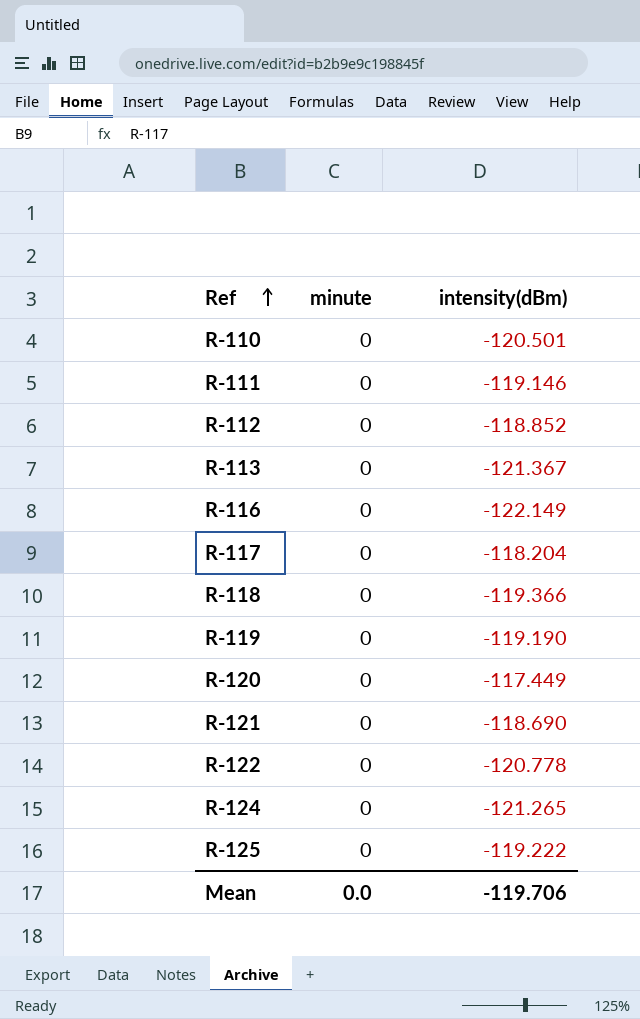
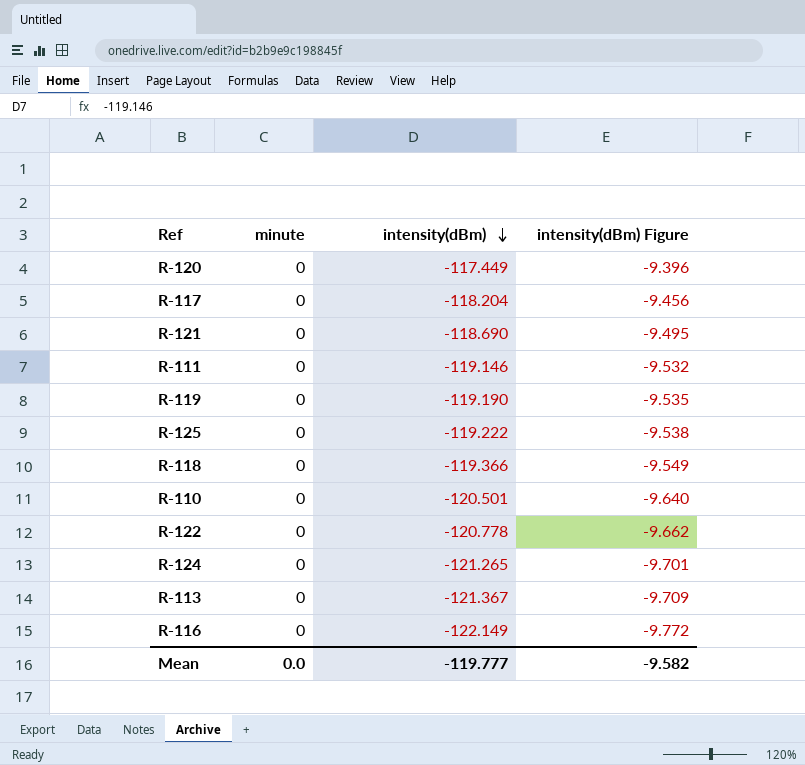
row order: Ref ascending -> intensity(dBm) descending
column intensity(dBm) Figure | formula: none -> [intensity(dBm)] * 0.08
row R-112: 0 | -118.852 -> none
Mean | intensity(dBm): -119.706 -> -119.777

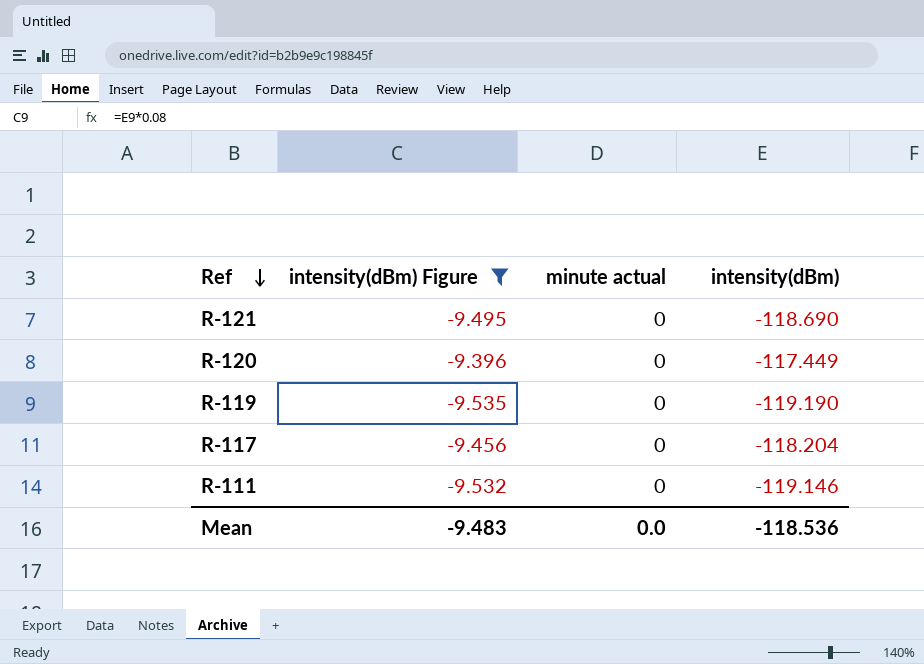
filter: none -> intensity(dBm) Figure >= -9.535
row order: intensity(dBm) descending -> Ref descending
column intensity(dBm) Figure | position: 4 -> 2
column name: minute -> minute actual
Mean | intensity(dBm) Figure: -9.582 -> -9.483
Mean | intensity(dBm): -119.777 -> -118.536

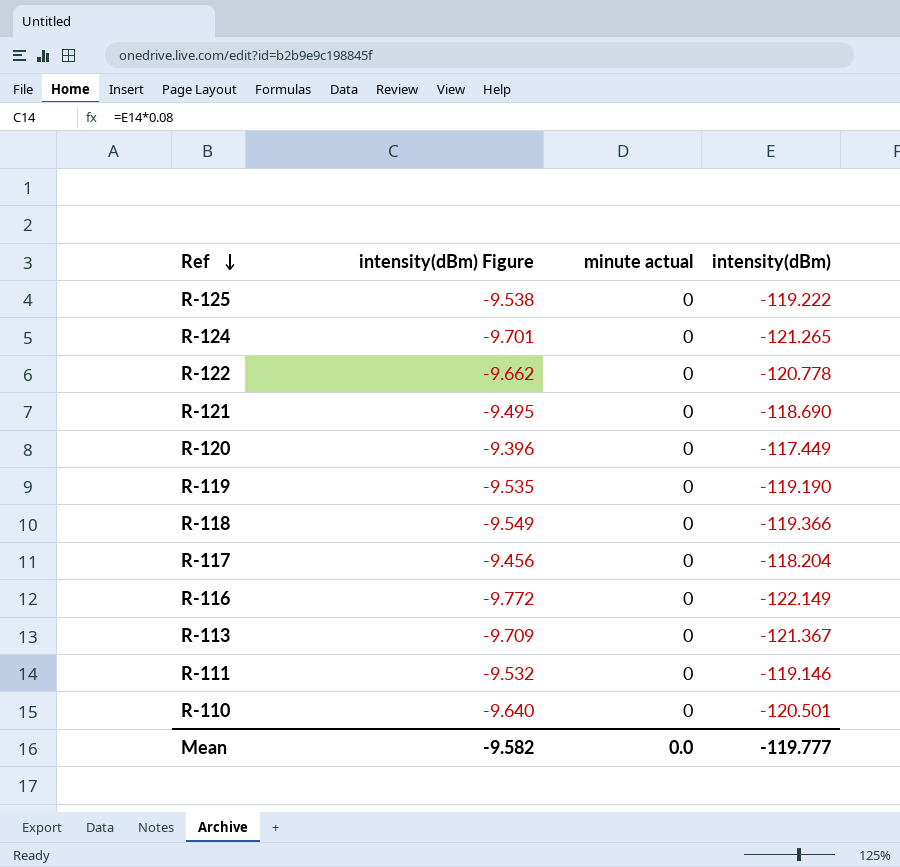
filter: intensity(dBm) Figure >= -9.535 -> none
Mean | intensity(dBm) Figure: -9.483 -> -9.582
Mean | intensity(dBm): -118.536 -> -119.777

